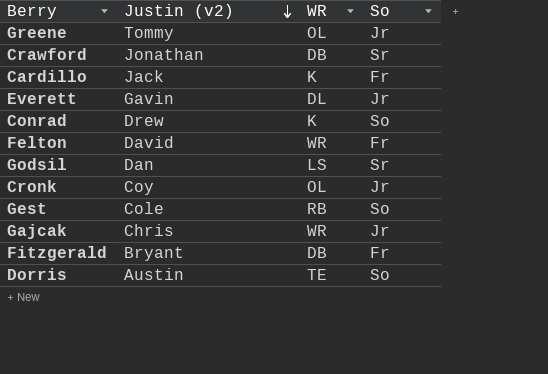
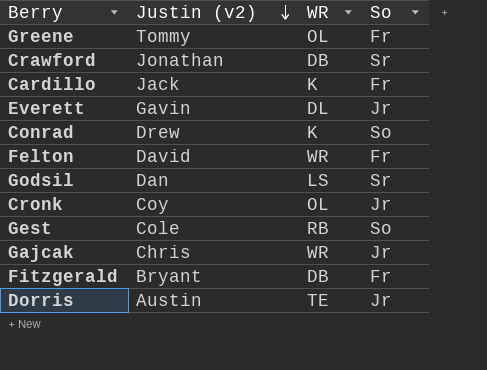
Greene | So: Jr -> Fr
Dorris | So: So -> Jr

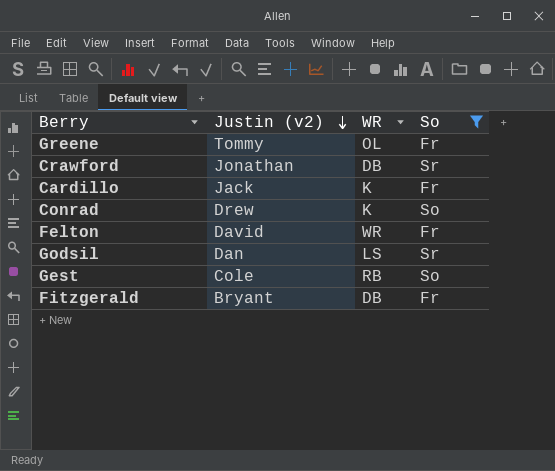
filter: none -> So != Jr

